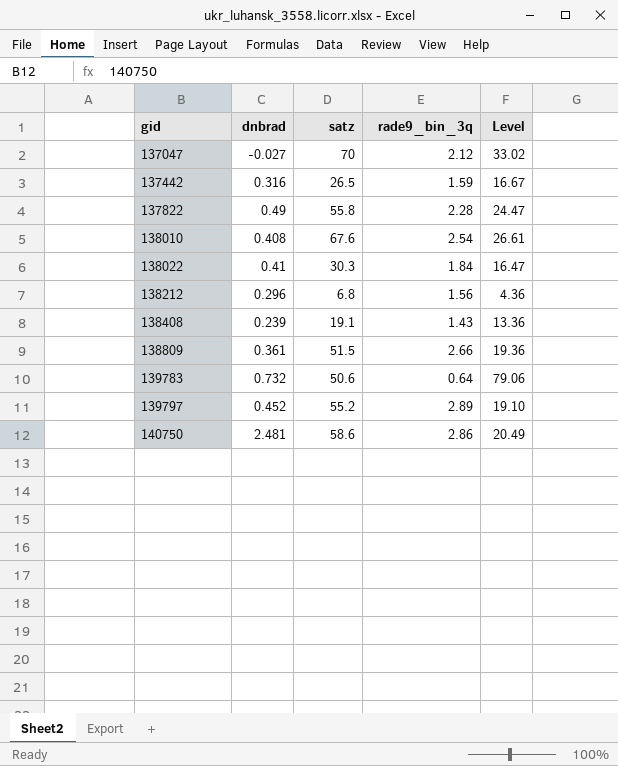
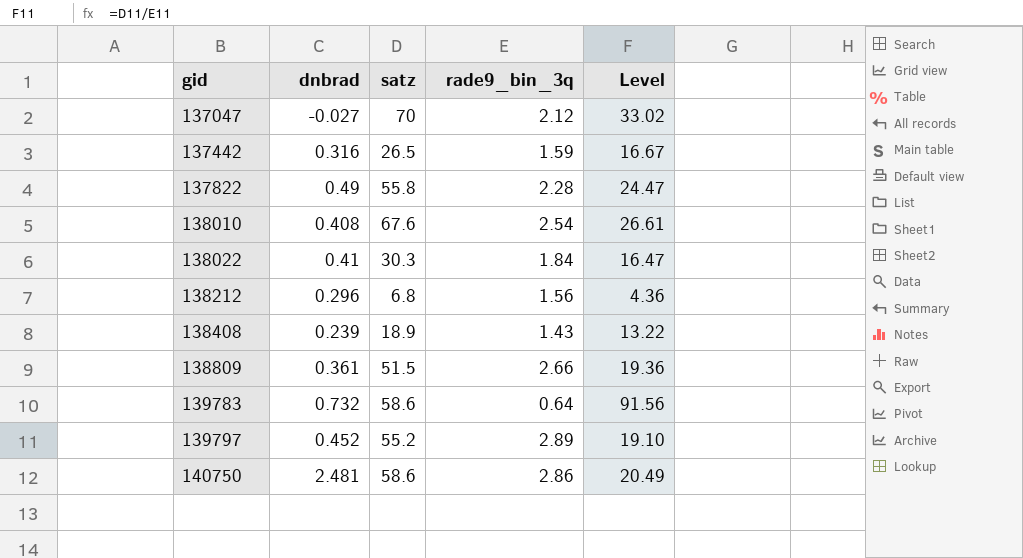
138408 | satz: 19.1 -> 18.9
138408 | Level: 13.36 -> 13.22
139783 | satz: 50.6 -> 58.6
139783 | Level: 79.06 -> 91.56

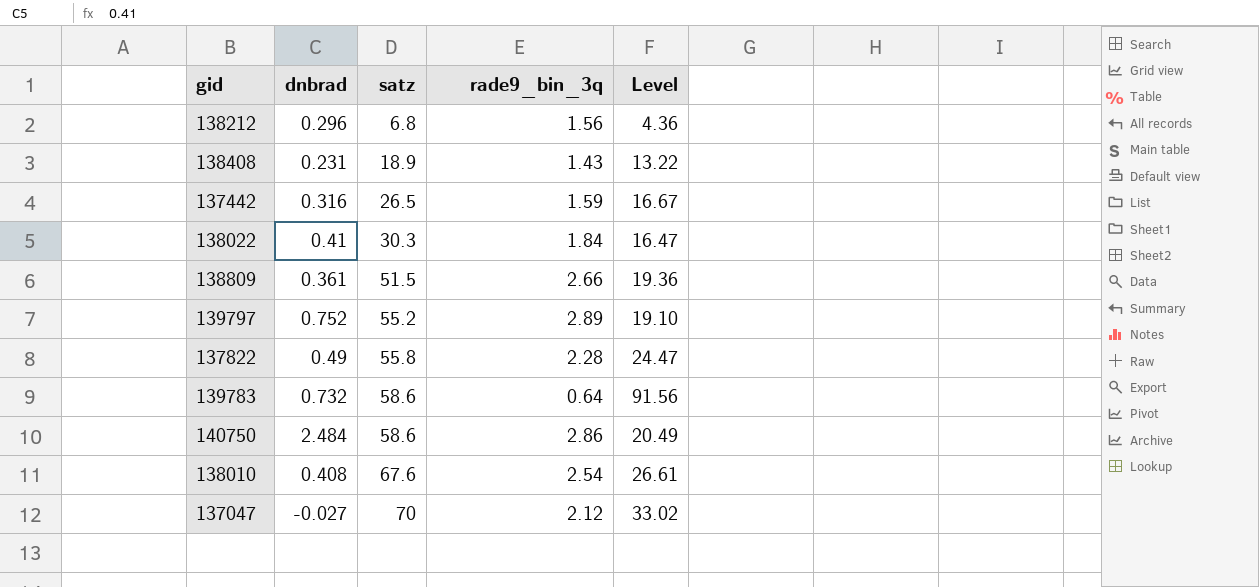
row order: gid ascending -> satz ascending
138408 | dnbrad: 0.239 -> 0.231
139797 | dnbrad: 0.452 -> 0.752
140750 | dnbrad: 2.481 -> 2.484

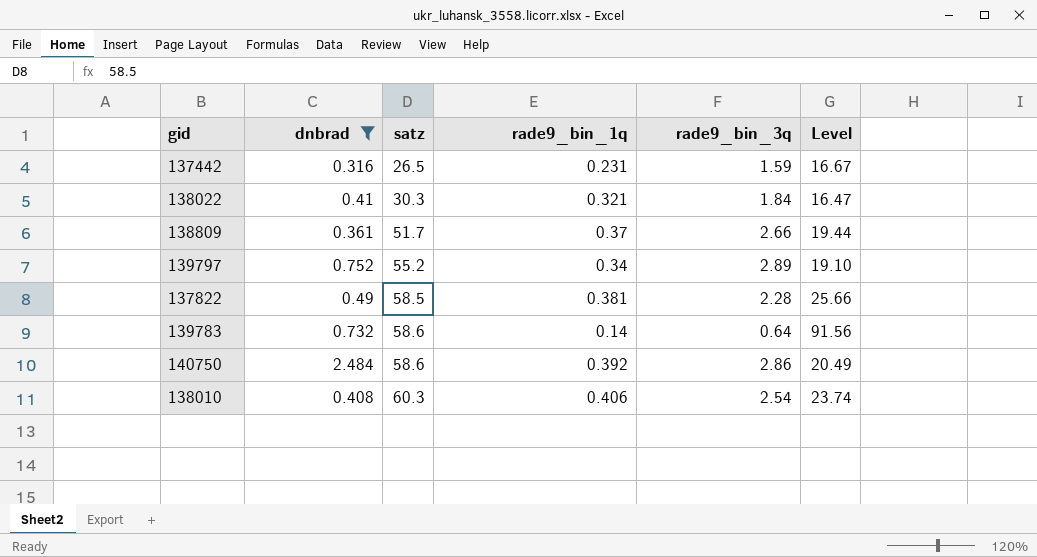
filter: none -> dnbrad >= 0.316
column rade9_bin_1q | position: none -> 4
138809 | satz: 51.5 -> 51.7
138809 | Level: 19.36 -> 19.44
137822 | satz: 55.8 -> 58.5
137822 | Level: 24.47 -> 25.66
138010 | satz: 67.6 -> 60.3
138010 | Level: 26.61 -> 23.74

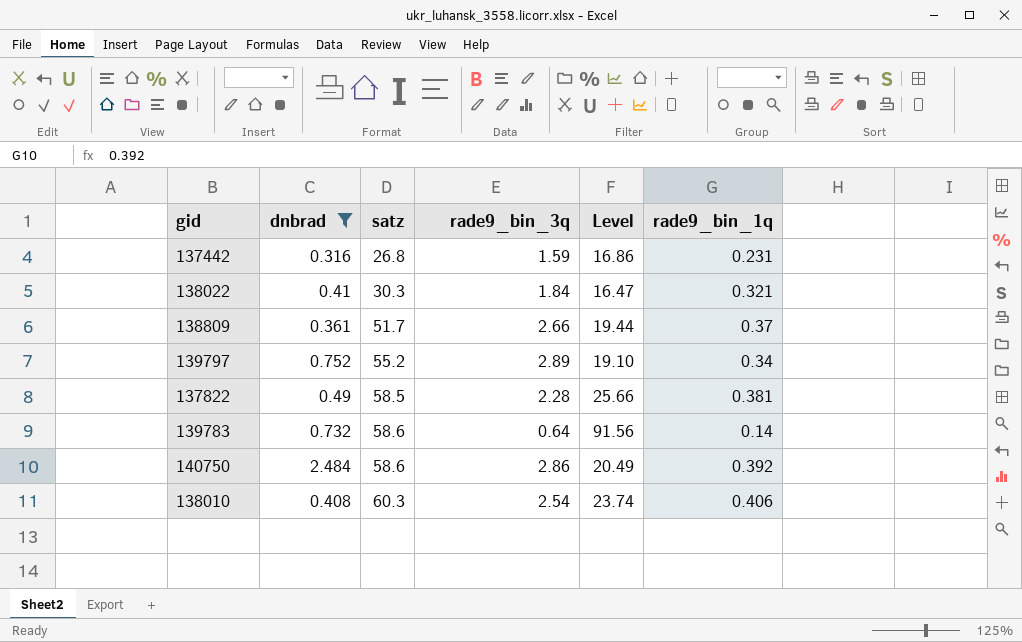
column rade9_bin_1q | position: 4 -> 6
137442 | satz: 26.5 -> 26.8
137442 | Level: 16.67 -> 16.86

